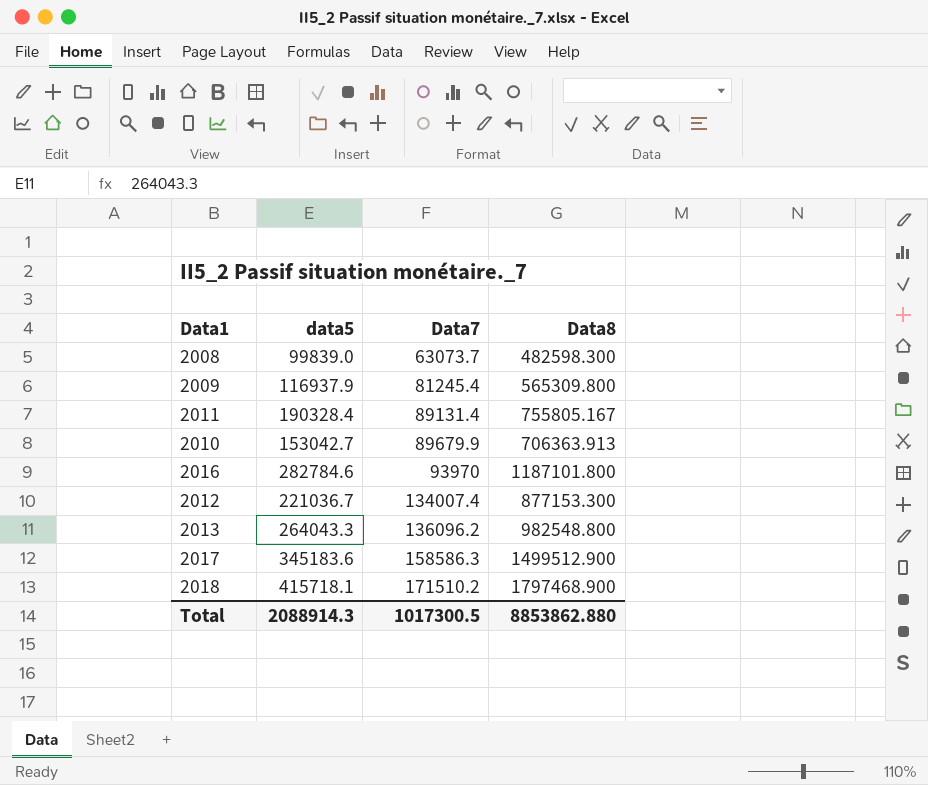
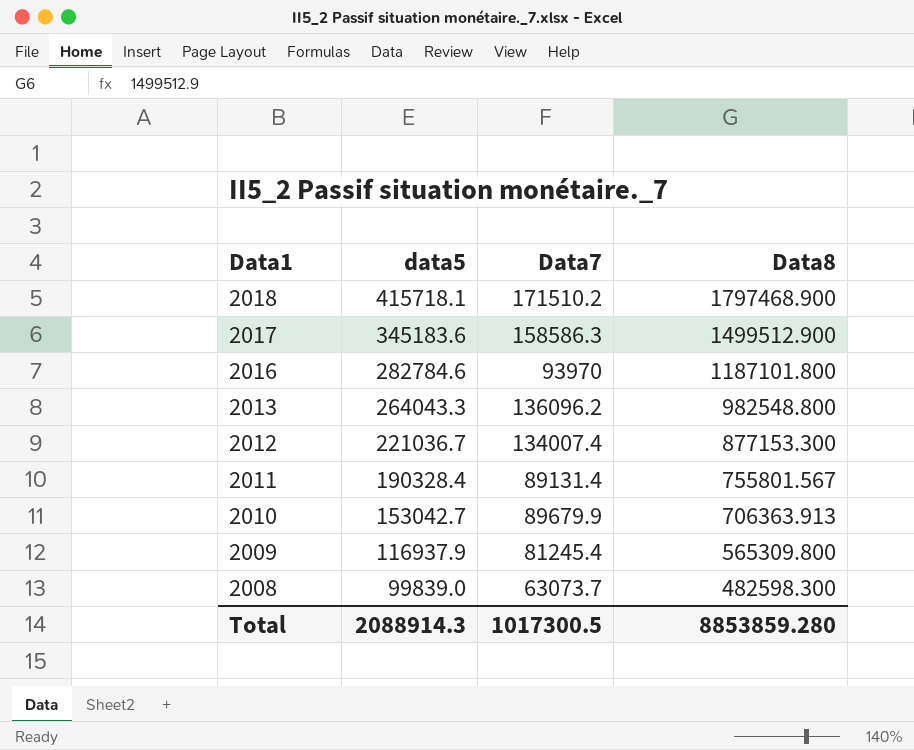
row order: Data7 ascending -> Data1 descending
2011 | Data8: 755805.167 -> 755801.567
Total | Data8: 8853862.880 -> 8853859.280

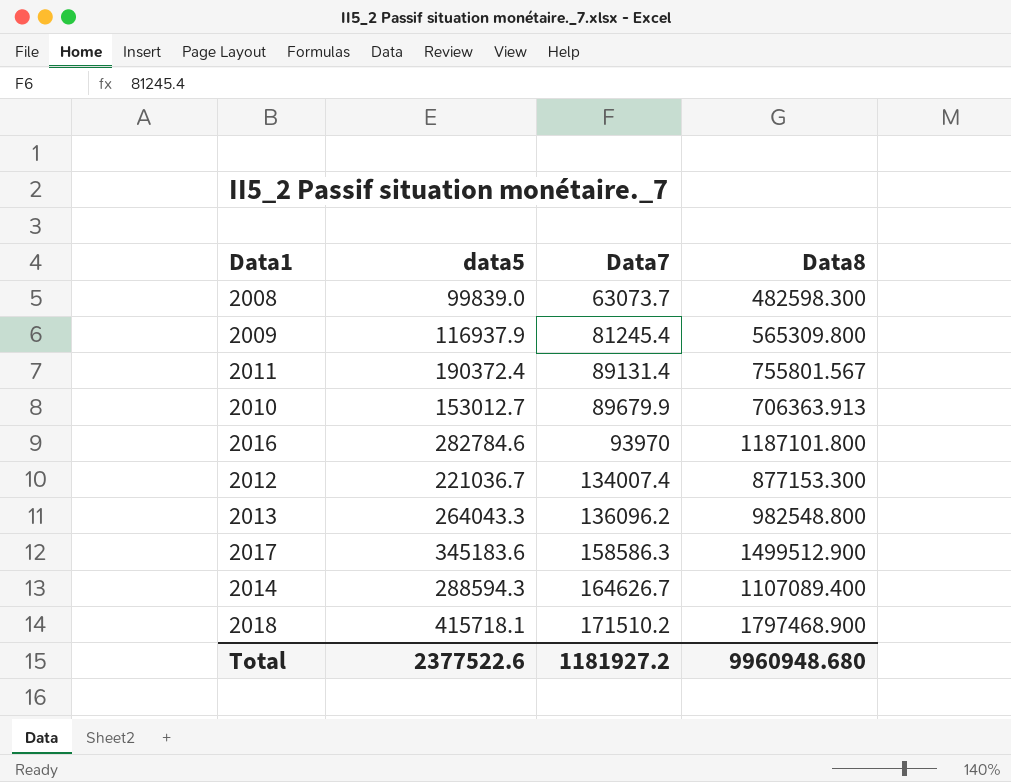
row order: Data1 descending -> Data7 ascending
2011 | data5: 190328.4 -> 190372.4
2010 | data5: 153042.7 -> 153012.7
row 2014: none -> 288594.3 | 164626.7 | 1107089.400
Total | data5: 2088914.3 -> 2377522.6
Total | Data7: 1017300.5 -> 1181927.2
Total | Data8: 8853859.280 -> 9960948.680

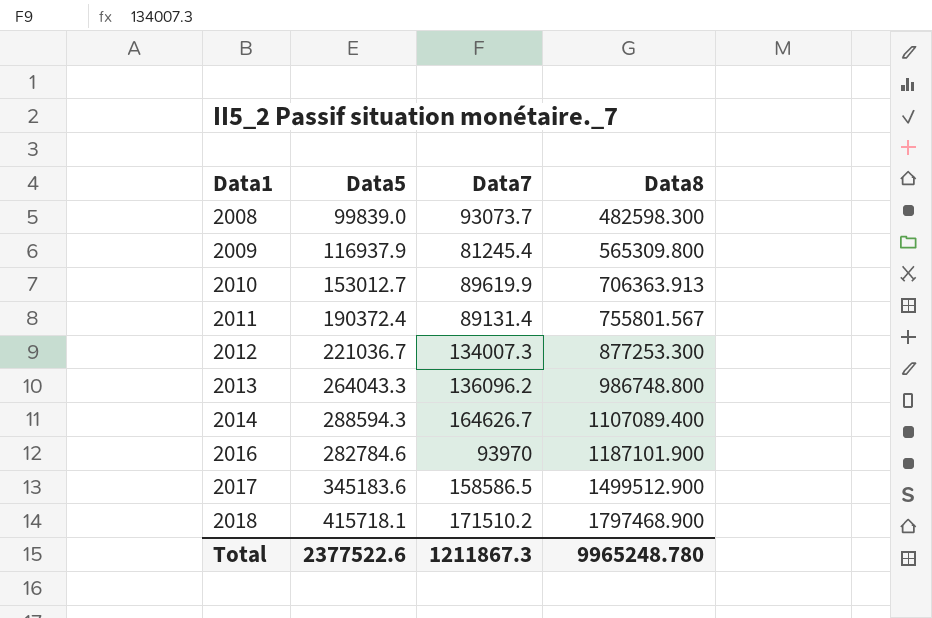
row order: Data7 ascending -> Data1 ascending
column name: data5 -> Data5
2008 | Data7: 63073.7 -> 93073.7
2010 | Data7: 89679.9 -> 89619.9
2012 | Data7: 134007.4 -> 134007.3
2012 | Data8: 877153.300 -> 877253.300
2013 | Data8: 982548.800 -> 986748.800
2016 | Data8: 1187101.800 -> 1187101.900
2017 | Data7: 158586.3 -> 158586.5
Total | Data7: 1181927.2 -> 1211867.3
Total | Data8: 9960948.680 -> 9965248.780

